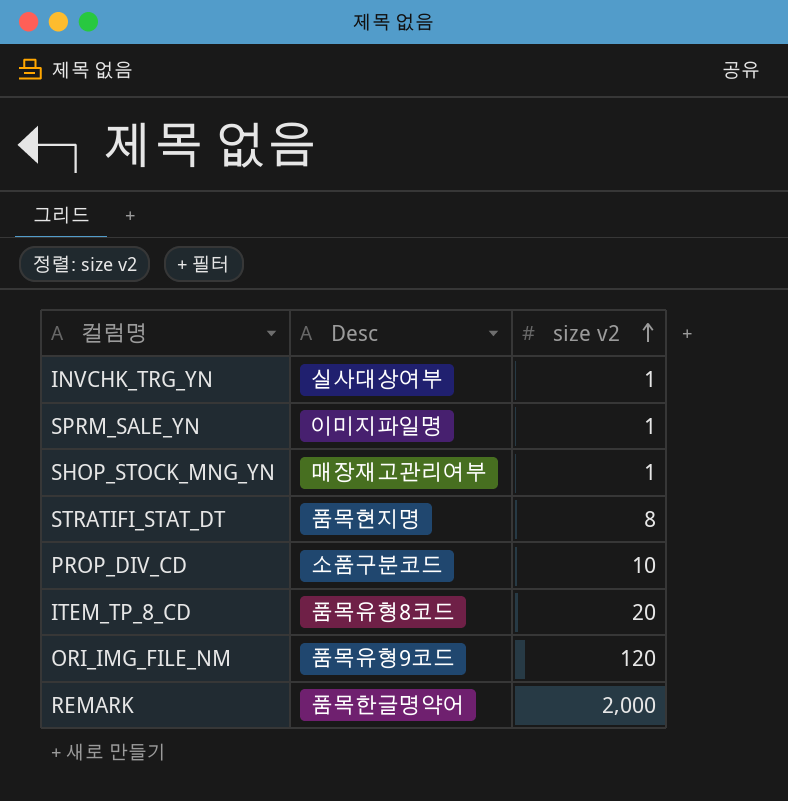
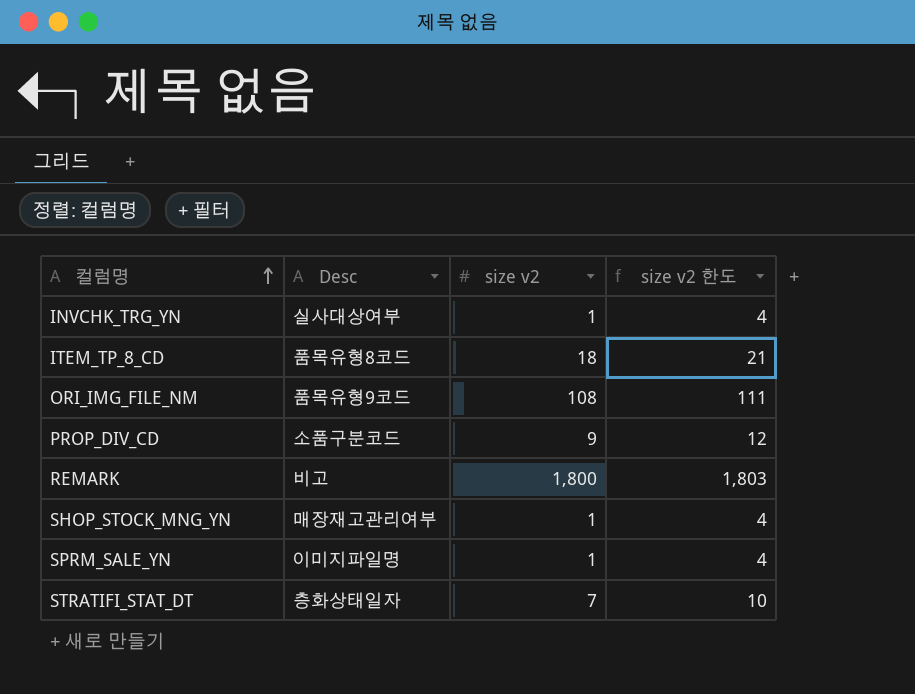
row order: size v2 ascending -> 컬럼명 ascending
column size v2 한도 | formula: none -> [size v2] + 3
ITEM_TP_8_CD | size v2: 20 -> 18
ORI_IMG_FILE_NM | size v2: 120 -> 108
PROP_DIV_CD | size v2: 10 -> 9
REMARK | Desc: 품목한글명약어 -> 비고
REMARK | size v2: 2,000 -> 1,800
STRATIFI_STAT_DT | Desc: 품목현지명 -> 층화상태일자
STRATIFI_STAT_DT | size v2: 8 -> 7

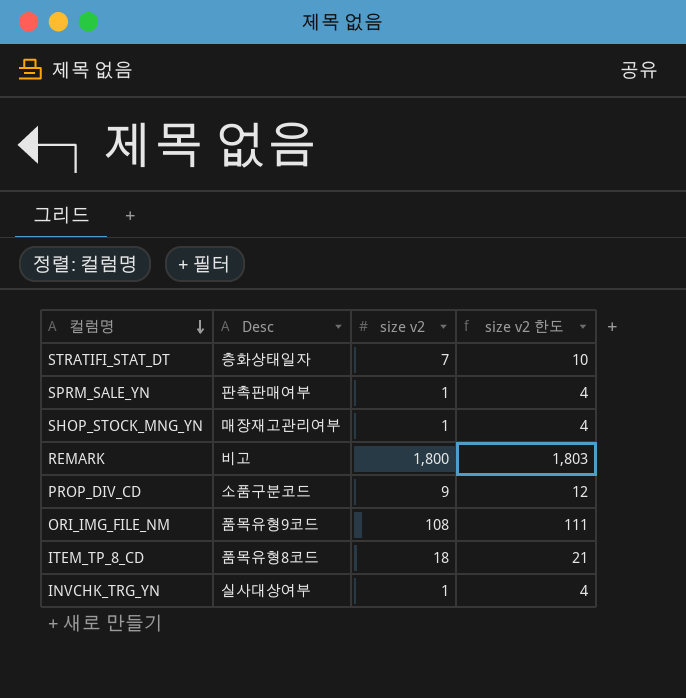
row order: 컬럼명 ascending -> 컬럼명 descending
SPRM_SALE_YN | Desc: 이미지파일명 -> 판촉판매여부

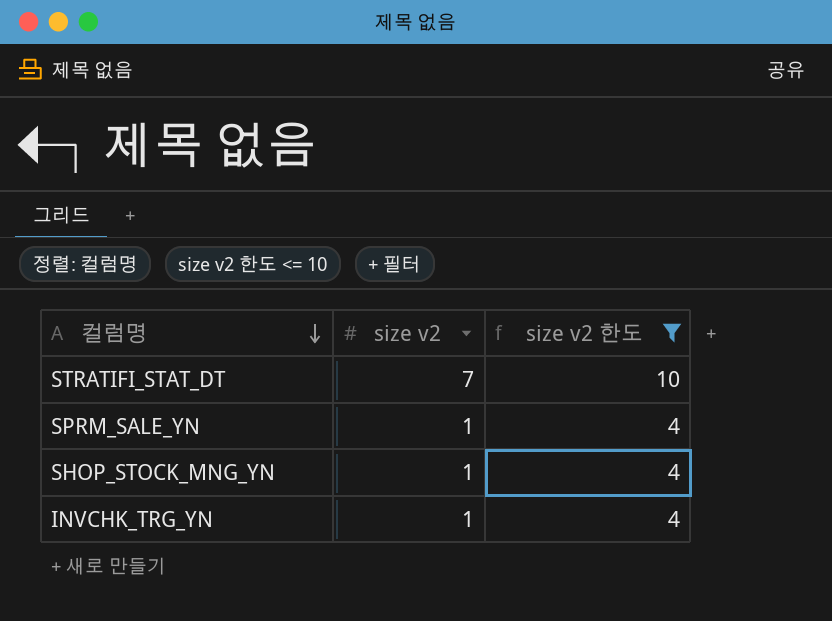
filter: none -> size v2 한도 <= 10
column Desc | position: 2 -> none

